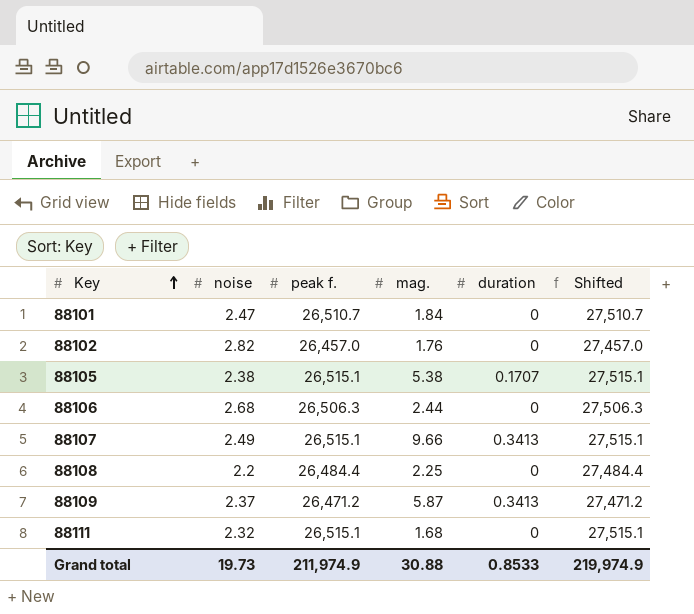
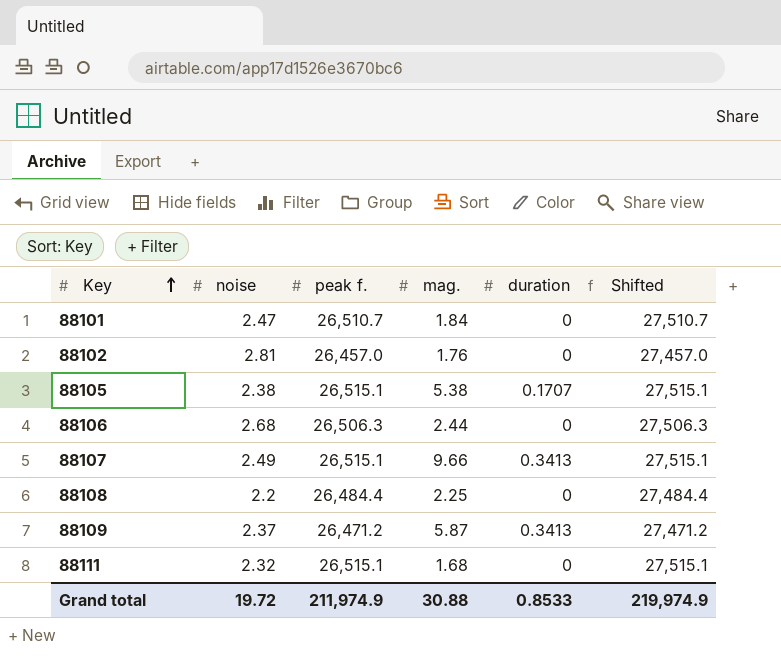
88102 | noise: 2.82 -> 2.81
Grand total | noise: 19.73 -> 19.72

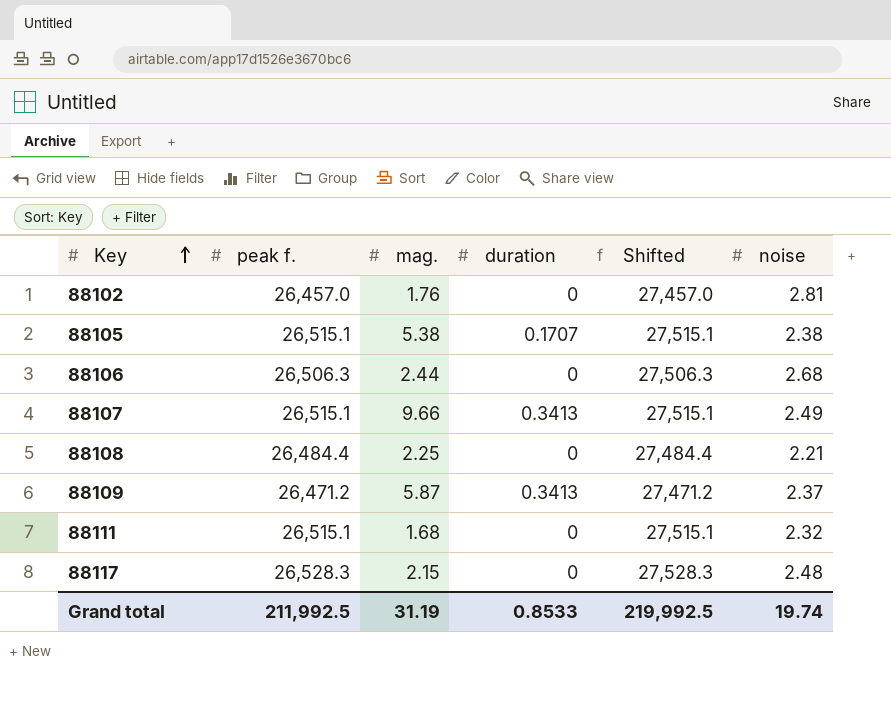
column noise | position: 2 -> 6
row 88101: 2.47 | 26,510.7 | 1.84 | 0 | 27,510.7 -> none
88108 | noise: 2.2 -> 2.21
row 88117: none -> 26,528.3 | 2.15 | 0 | 27,528.3 | 2.48
Grand total | peak f.: 211,974.9 -> 211,992.5
Grand total | mag.: 30.88 -> 31.19
Grand total | Shifted: 219,974.9 -> 219,992.5
Grand total | noise: 19.72 -> 19.74

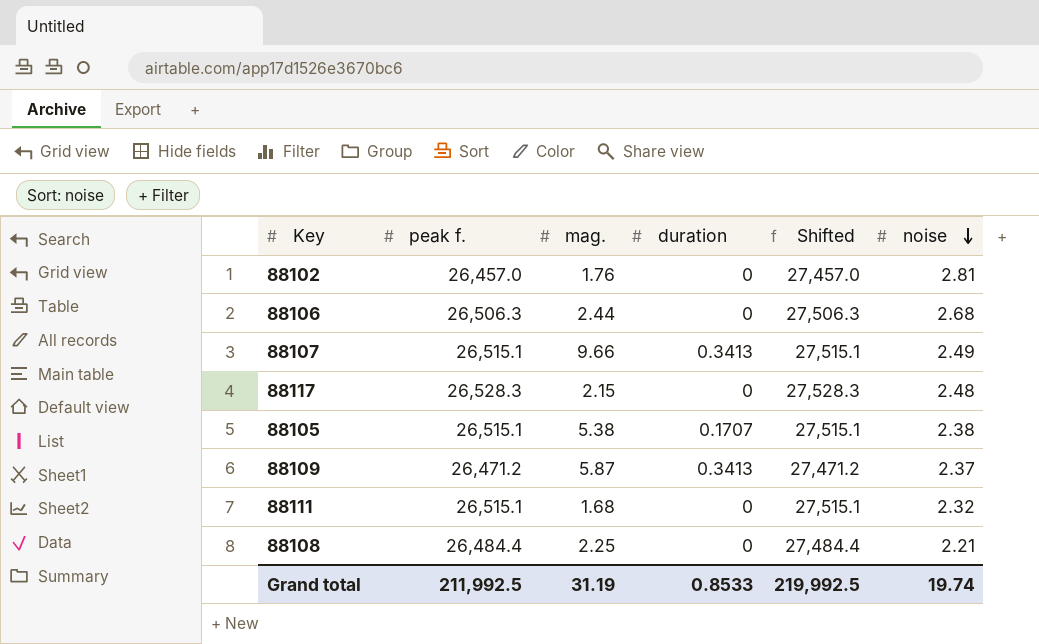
row order: Key ascending -> noise descending

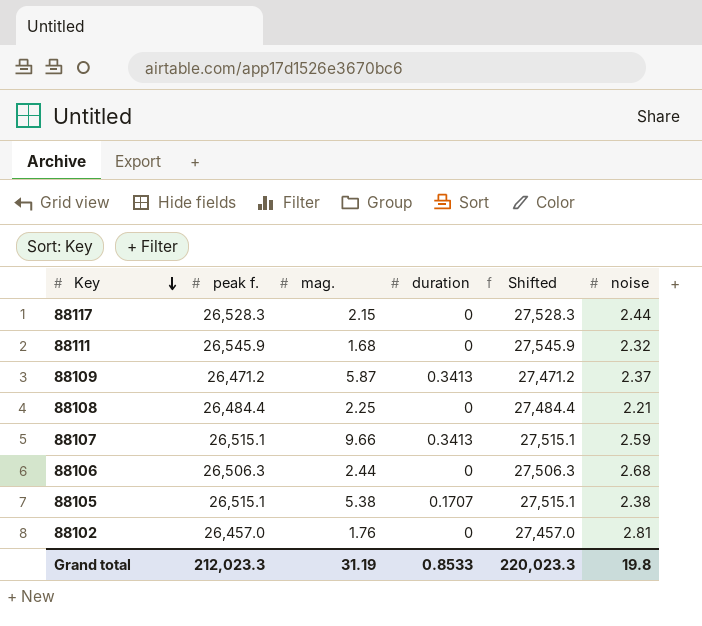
row order: noise descending -> Key descending
88117 | noise: 2.48 -> 2.44
88111 | peak f.: 26,515.1 -> 26,545.9
88111 | Shifted: 27,515.1 -> 27,545.9
88107 | noise: 2.49 -> 2.59
Grand total | peak f.: 211,992.5 -> 212,023.3
Grand total | Shifted: 219,992.5 -> 220,023.3
Grand total | noise: 19.74 -> 19.8

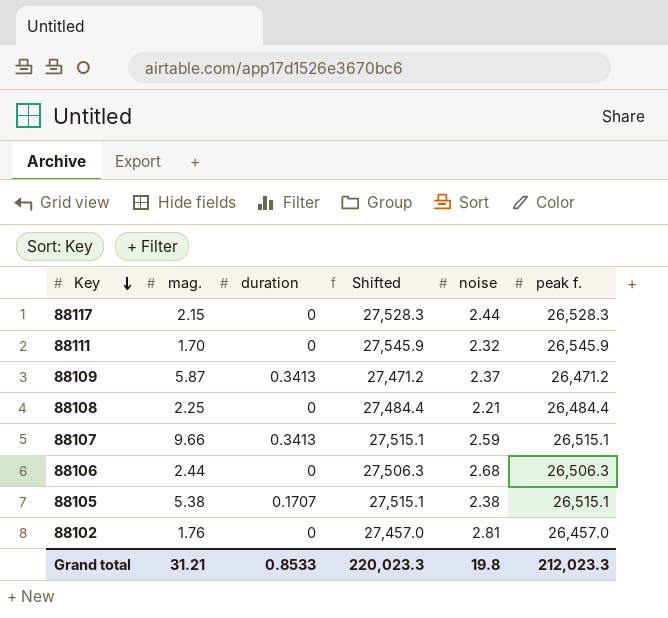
column peak f. | position: 2 -> 6
88111 | mag.: 1.68 -> 1.70
Grand total | mag.: 31.19 -> 31.21

